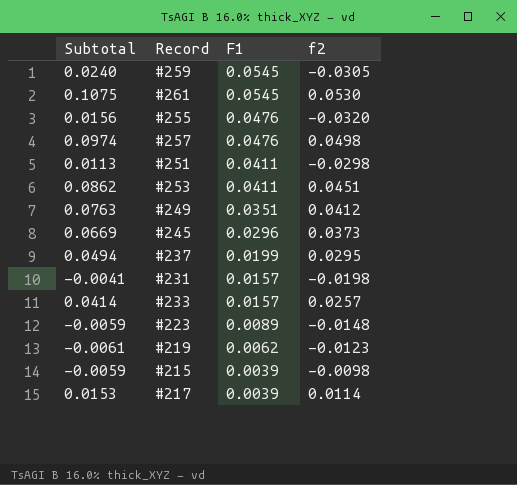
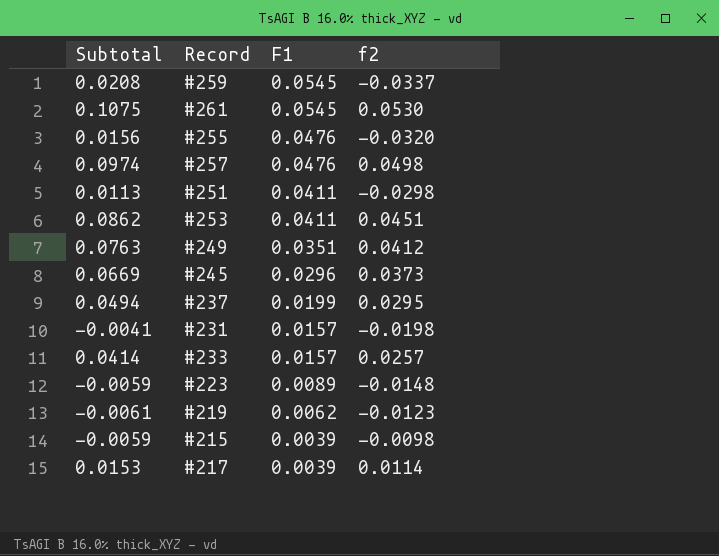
#259 | Subtotal: 0.0240 -> 0.0208
#259 | f2: -0.0305 -> -0.0337

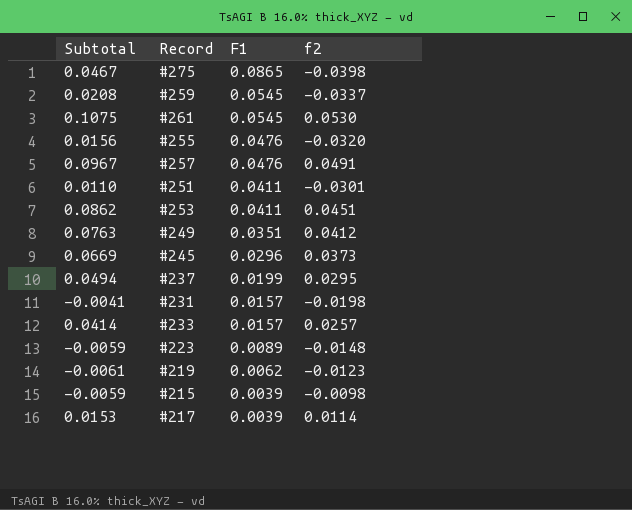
row #275: none -> 0.0467 | 0.0865 | -0.0398
#257 | Subtotal: 0.0974 -> 0.0967
#257 | f2: 0.0498 -> 0.0491
#251 | Subtotal: 0.0113 -> 0.0110
#251 | f2: -0.0298 -> -0.0301

